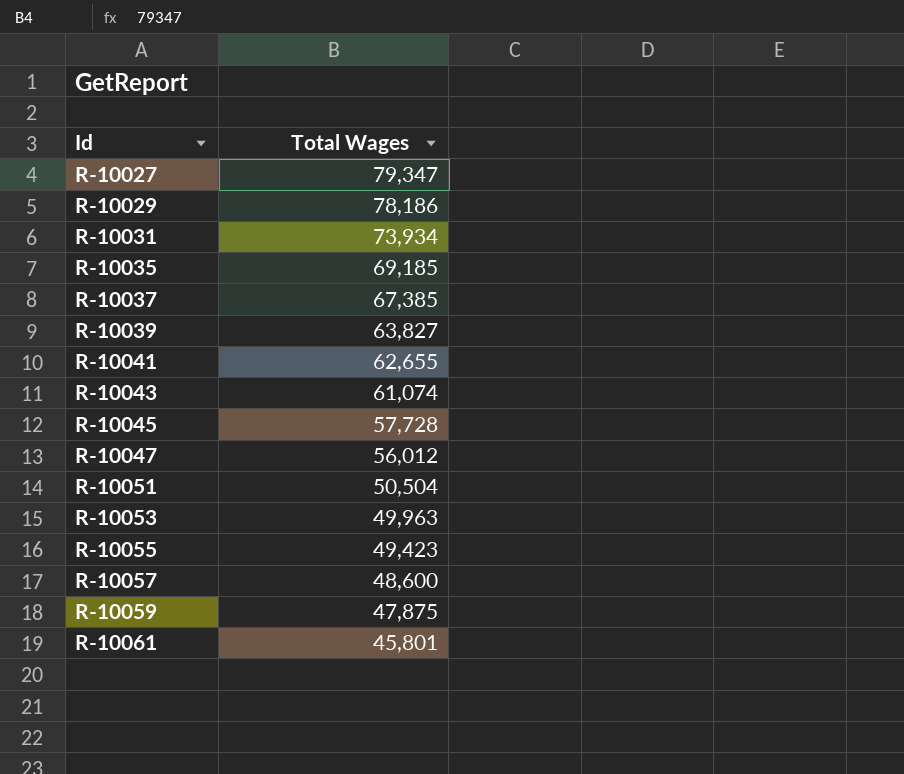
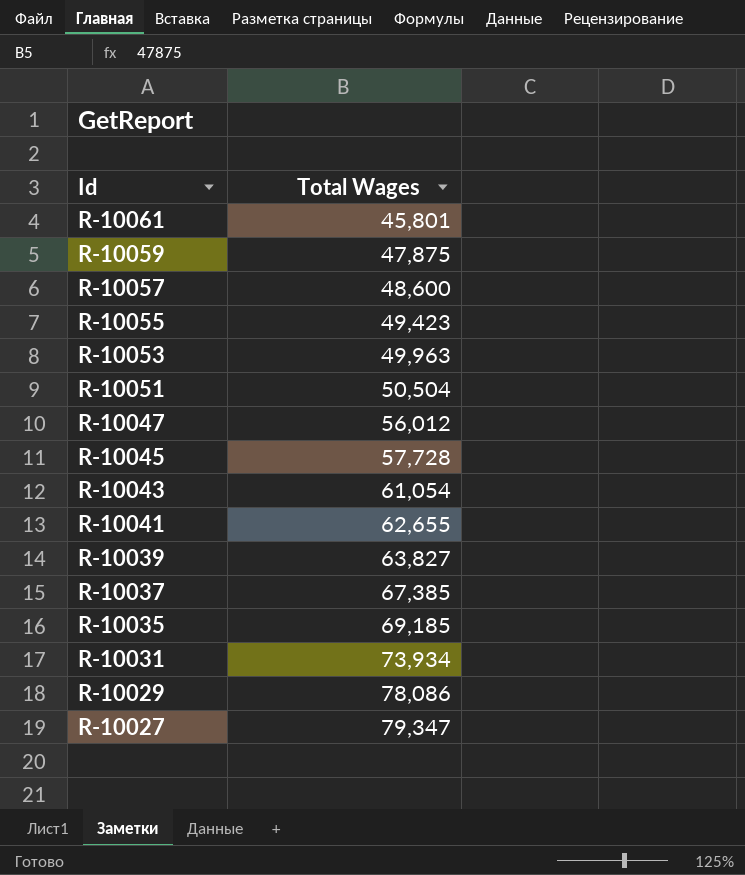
row order: Id ascending -> Id descending
R-10043 | Total Wages: 61,074 -> 61,054
R-10029 | Total Wages: 78,186 -> 78,086

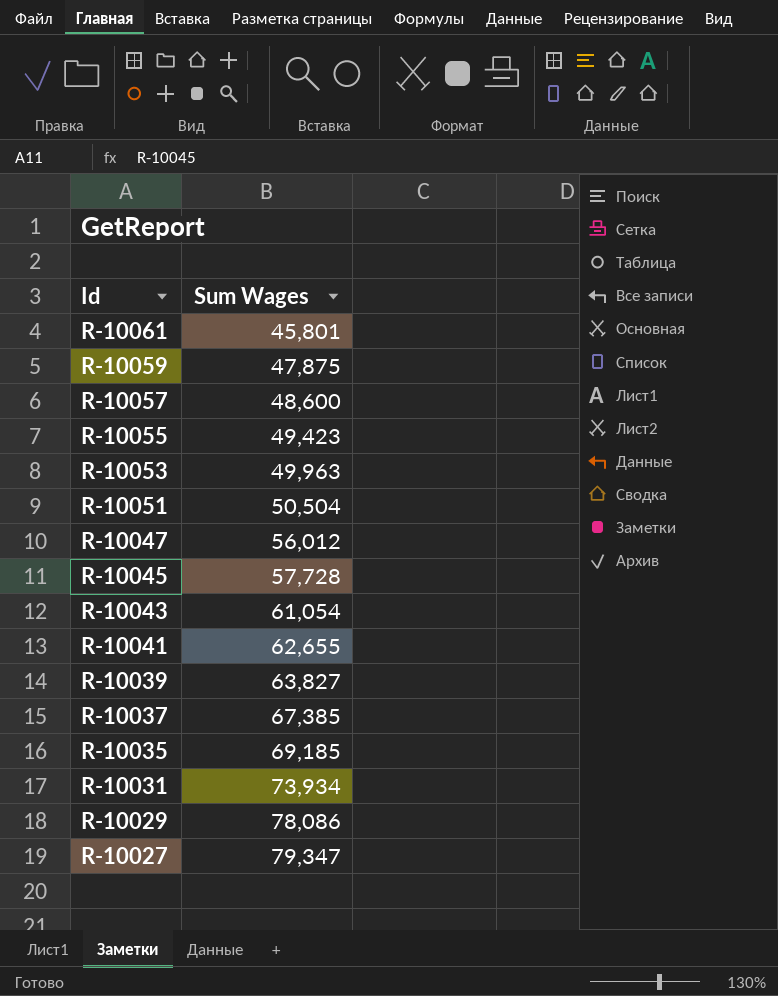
column name: Total Wages -> Sum Wages

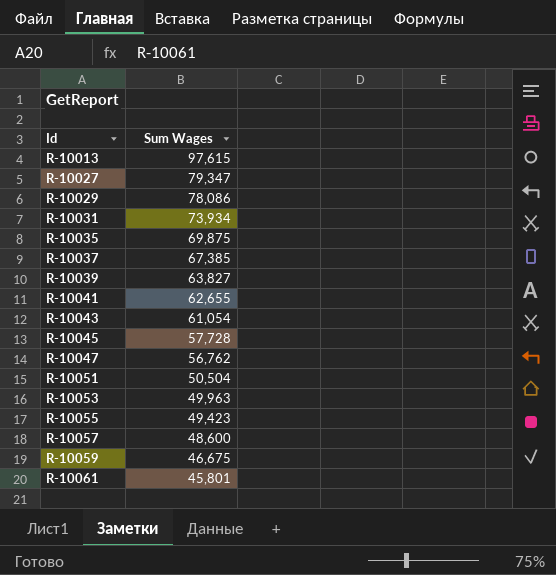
row order: Id descending -> Id ascending
row R-10013: none -> 97,615
R-10035 | Sum Wages: 69,185 -> 69,875
R-10047 | Sum Wages: 56,012 -> 56,762
R-10059 | Sum Wages: 47,875 -> 46,675

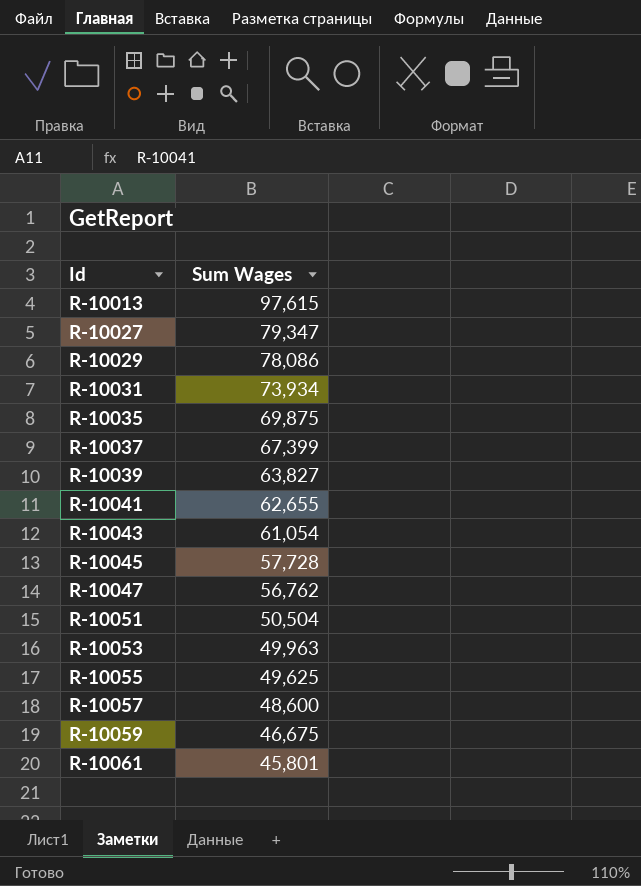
R-10037 | Sum Wages: 67,385 -> 67,399
R-10055 | Sum Wages: 49,423 -> 49,625

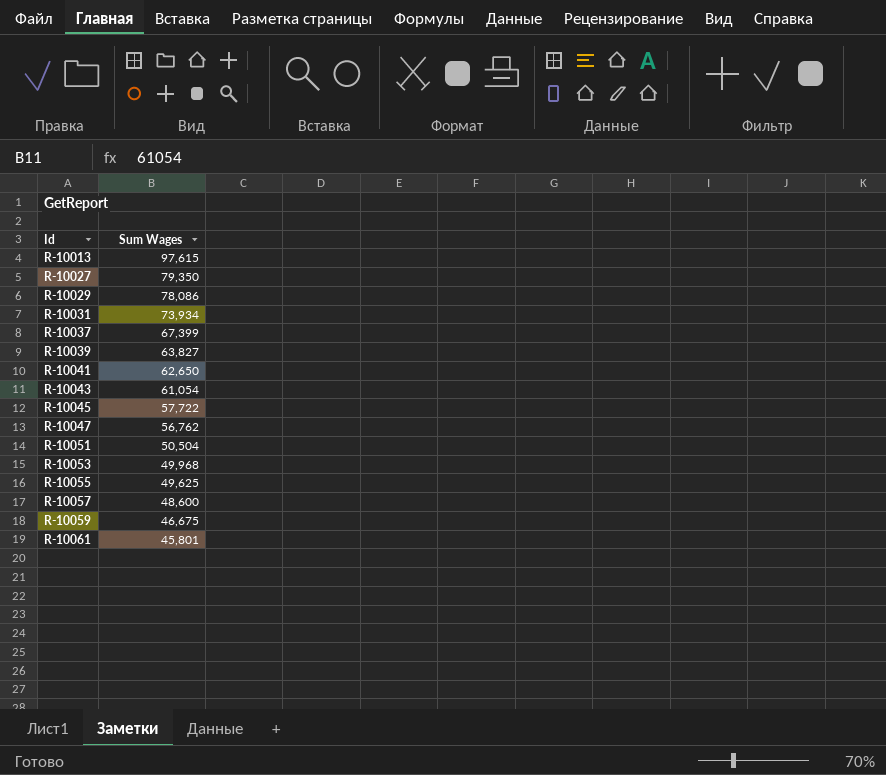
row R-10035: 69,875 -> none
R-10027 | Sum Wages: 79,347 -> 79,350
R-10041 | Sum Wages: 62,655 -> 62,650
R-10045 | Sum Wages: 57,728 -> 57,722
R-10053 | Sum Wages: 49,963 -> 49,968

